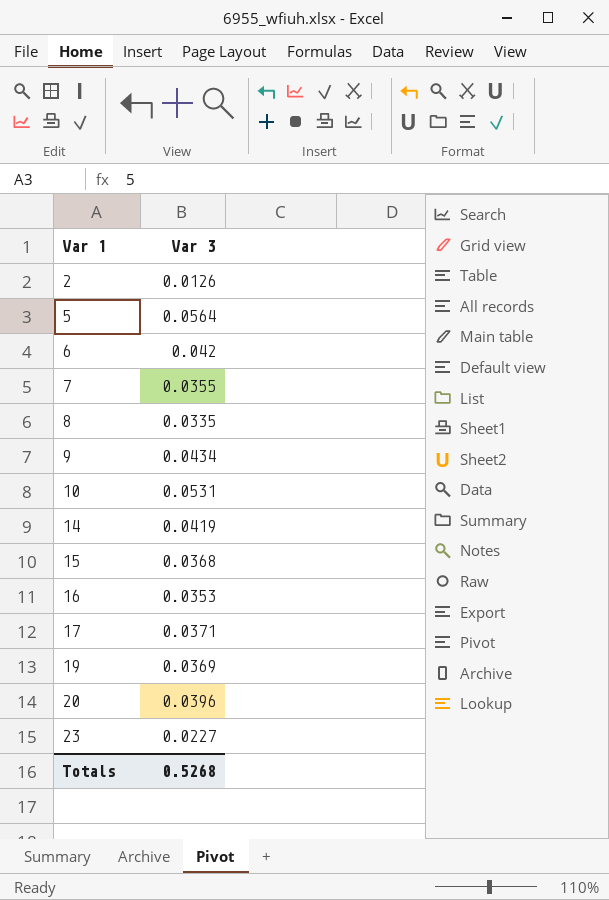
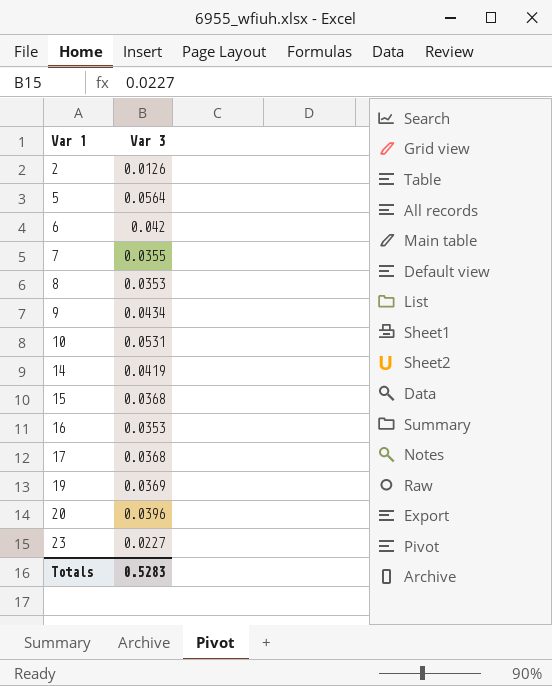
8 | Var 3: 0.0335 -> 0.0353
17 | Var 3: 0.0371 -> 0.0368
Totals | Var 3: 0.5268 -> 0.5283

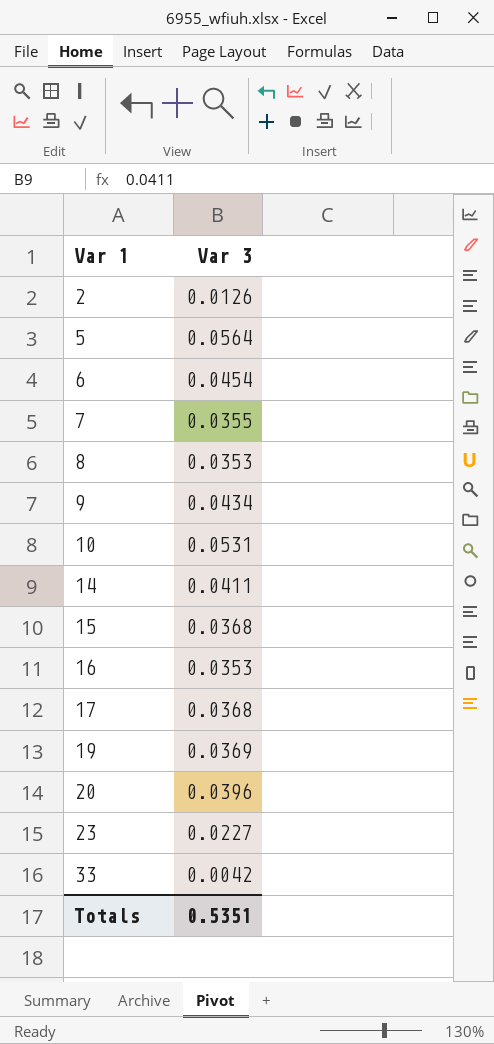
6 | Var 3: 0.042 -> 0.0454
14 | Var 3: 0.0419 -> 0.0411
row 33: none -> 0.0042
Totals | Var 3: 0.5283 -> 0.5351

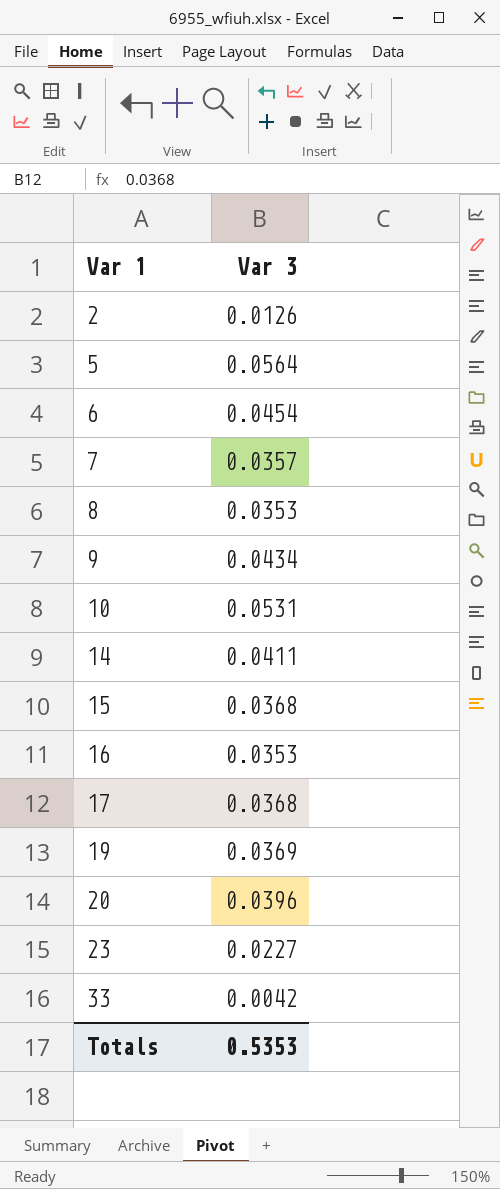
7 | Var 3: 0.0355 -> 0.0357
Totals | Var 3: 0.5351 -> 0.5353

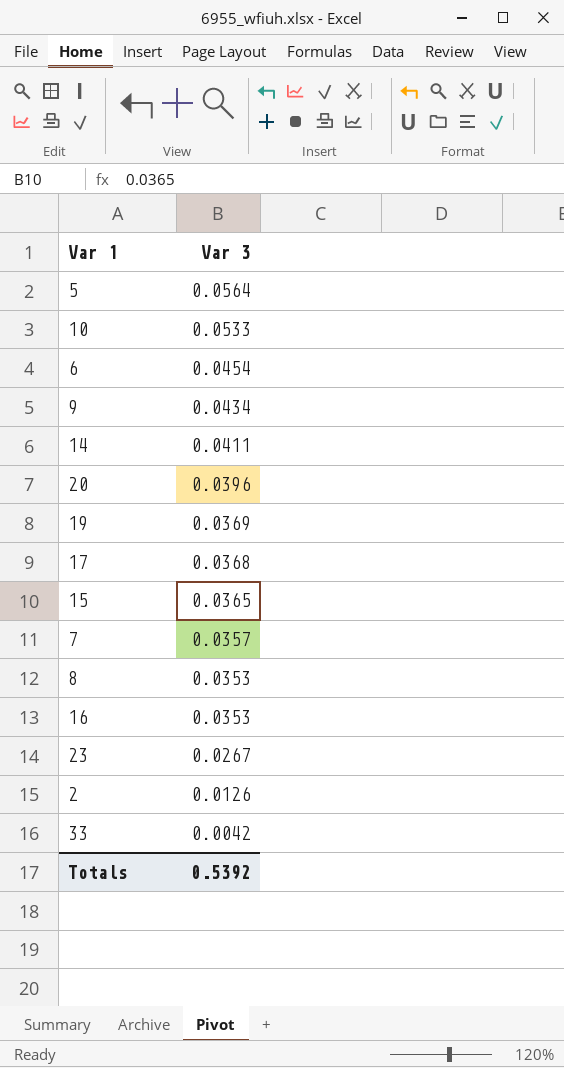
row order: Var 1 ascending -> Var 3 descending
10 | Var 3: 0.0531 -> 0.0533
15 | Var 3: 0.0368 -> 0.0365
23 | Var 3: 0.0227 -> 0.0267
Totals | Var 3: 0.5353 -> 0.5392

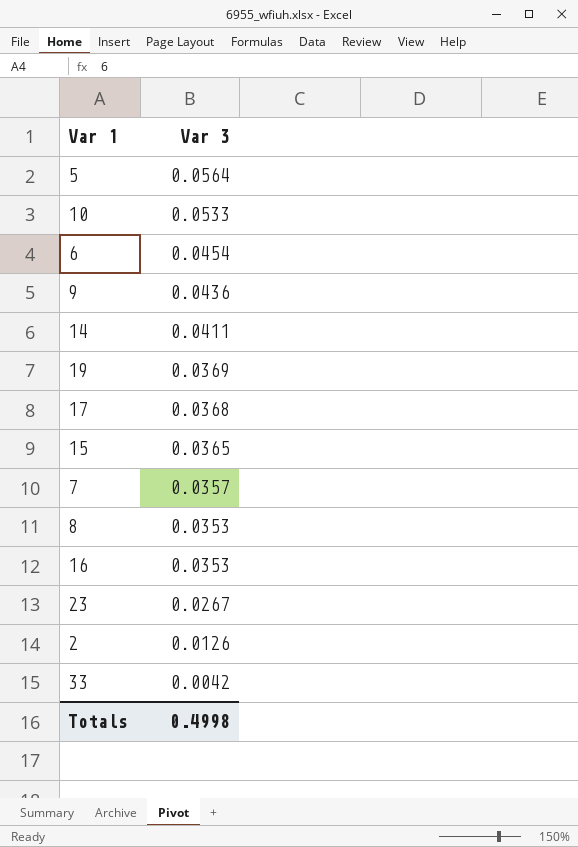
row 20: 0.0396 -> none
9 | Var 3: 0.0434 -> 0.0436
Totals | Var 3: 0.5392 -> 0.4998

